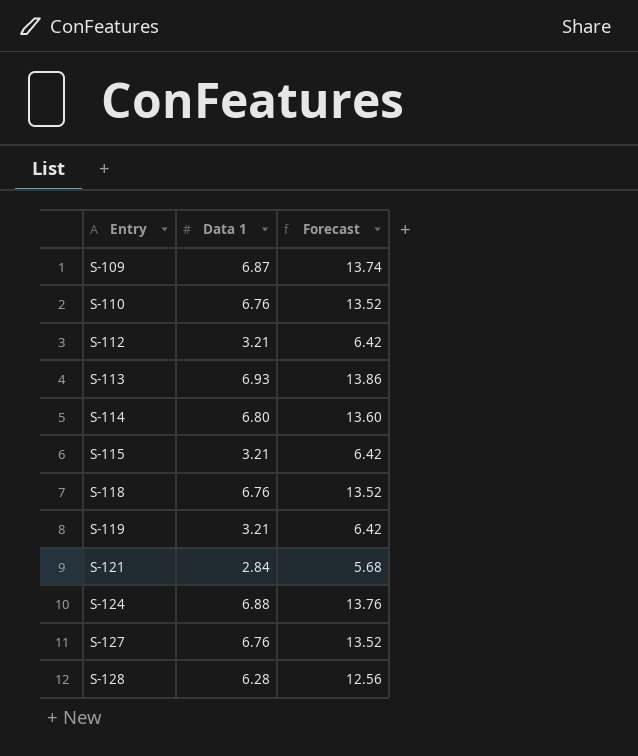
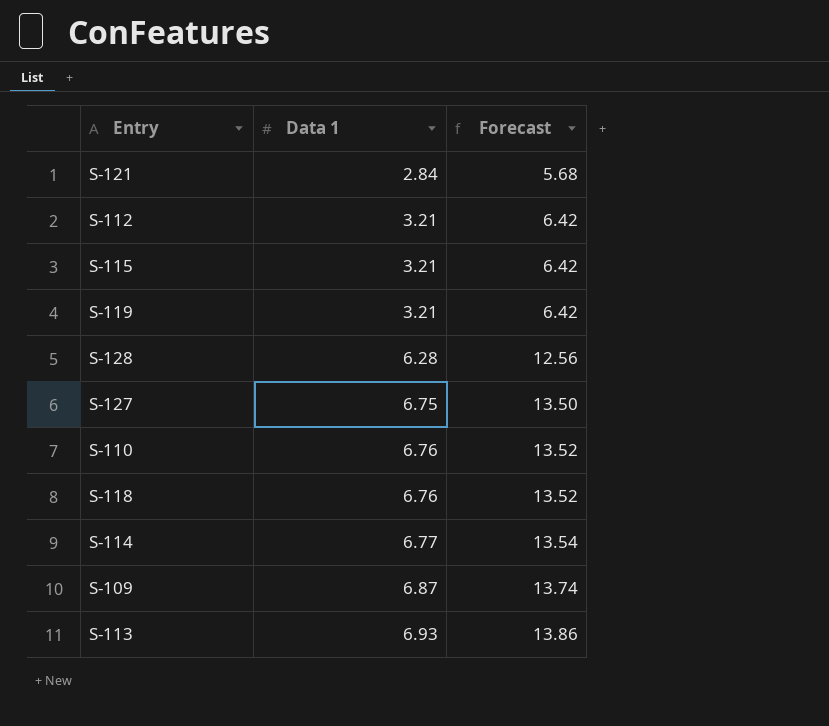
row order: Entry ascending -> Data 1 ascending
row S-124: 6.88 | 13.76 -> none
S-127 | Data 1: 6.76 -> 6.75
S-127 | Forecast: 13.52 -> 13.50
S-114 | Data 1: 6.80 -> 6.77
S-114 | Forecast: 13.60 -> 13.54

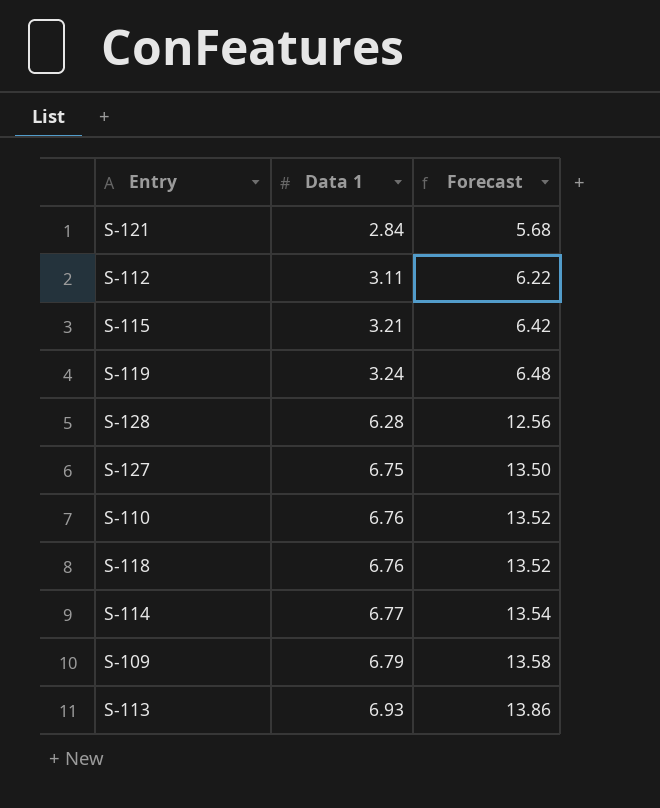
S-112 | Data 1: 3.21 -> 3.11
S-112 | Forecast: 6.42 -> 6.22
S-119 | Data 1: 3.21 -> 3.24
S-119 | Forecast: 6.42 -> 6.48
S-109 | Data 1: 6.87 -> 6.79
S-109 | Forecast: 13.74 -> 13.58

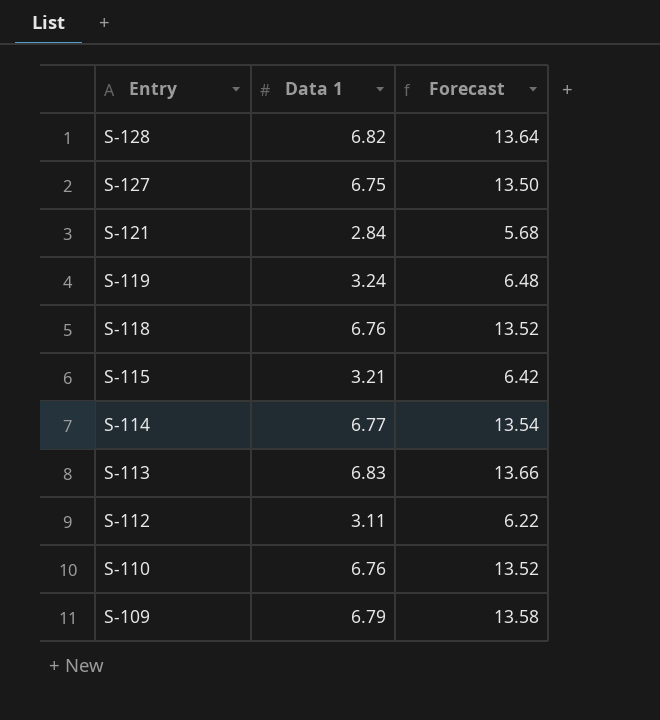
row order: Data 1 ascending -> Entry descending
S-128 | Data 1: 6.28 -> 6.82
S-128 | Forecast: 12.56 -> 13.64
S-113 | Data 1: 6.93 -> 6.83
S-113 | Forecast: 13.86 -> 13.66

